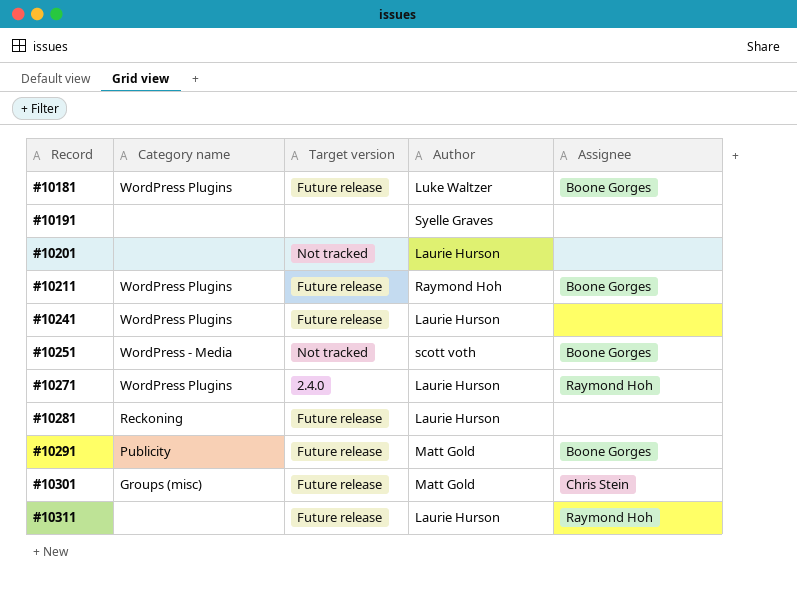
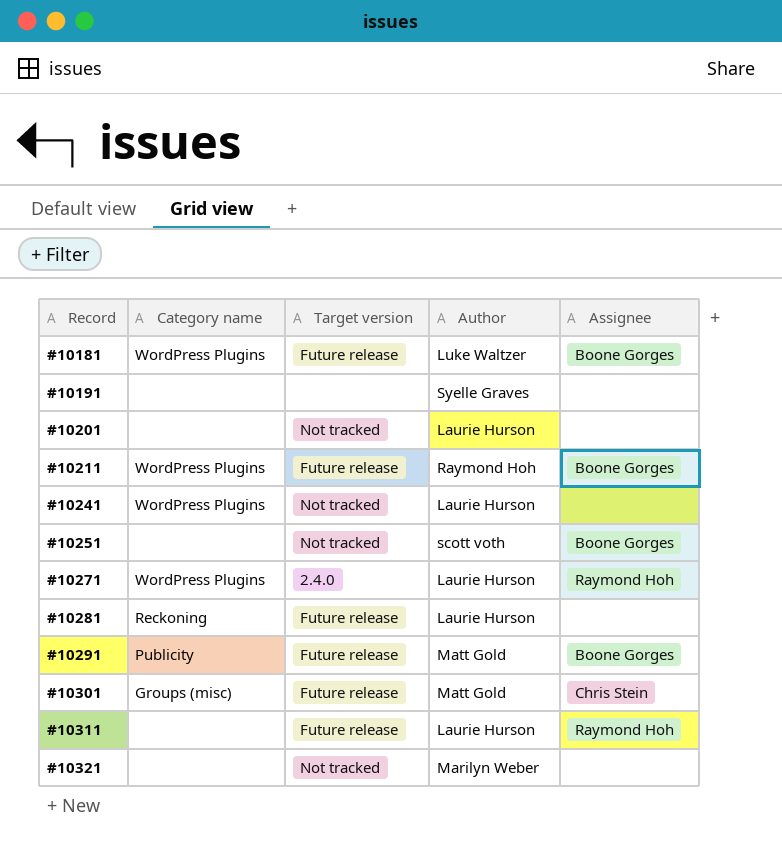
#10241 | Target version: Future release -> Not tracked
#10251 | Category name: WordPress - Media -> none
row #10321: none -> none | Not tracked | Marilyn Weber | none

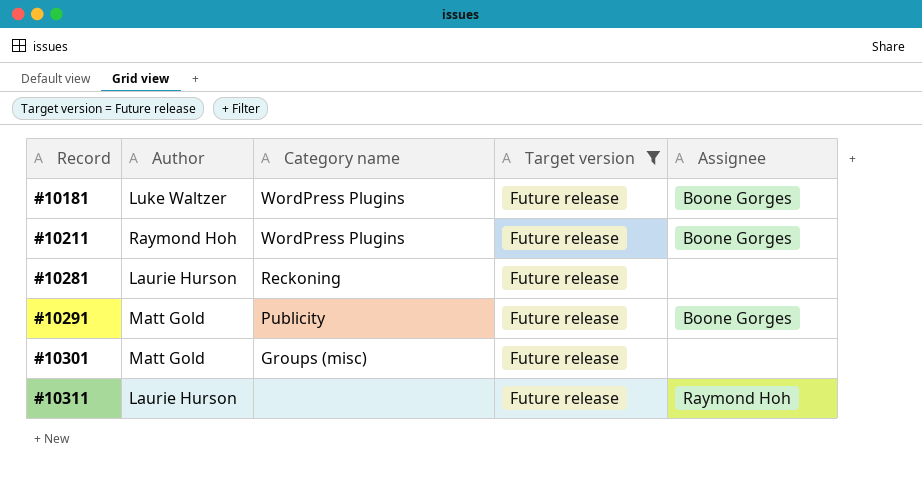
filter: none -> Target version = Future release
column Author | position: 4 -> 2
#10301 | Assignee: Chris Stein -> none

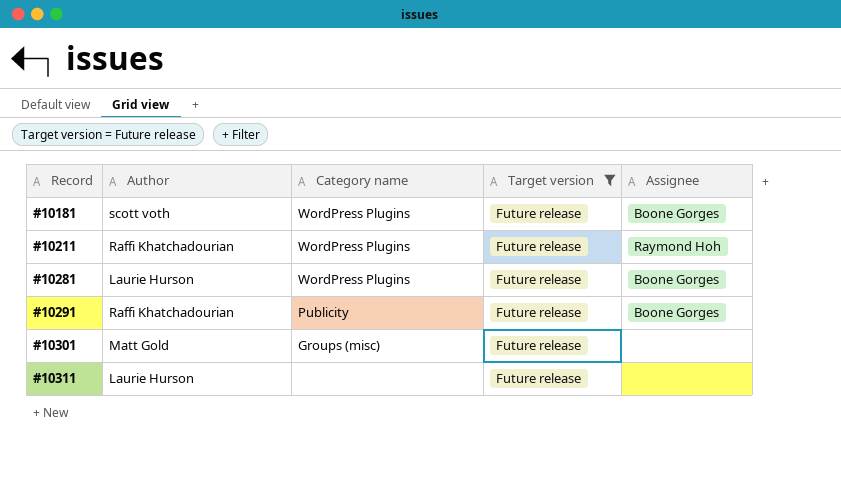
#10181 | Author: Luke Waltzer -> scott voth
#10211 | Author: Raymond Hoh -> Raffi Khatchadourian
#10211 | Assignee: Boone Gorges -> Raymond Hoh
#10281 | Category name: Reckoning -> WordPress Plugins
#10281 | Assignee: none -> Boone Gorges
#10291 | Author: Matt Gold -> Raffi Khatchadourian
#10311 | Assignee: Raymond Hoh -> none

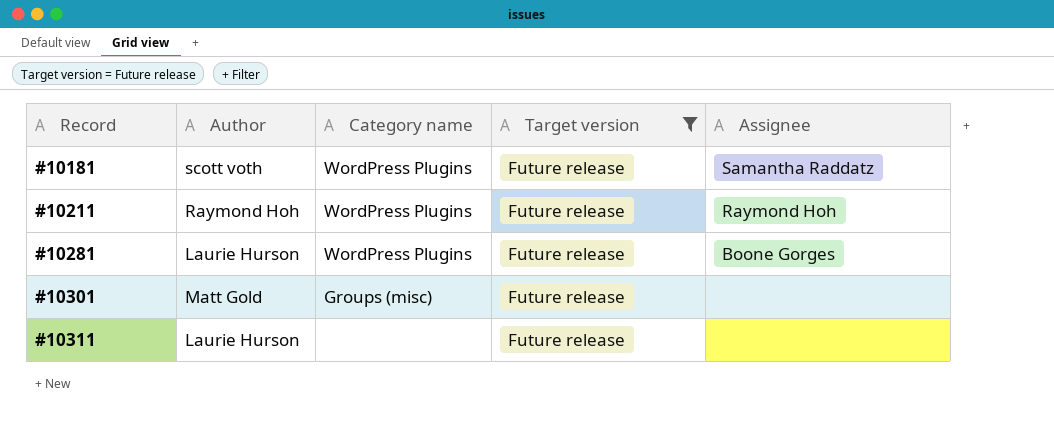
row #10291: Raffi Khatchadourian | Publicity | Future release | Boone Gorges -> none
#10181 | Assignee: Boone Gorges -> Samantha Raddatz
#10211 | Author: Raffi Khatchadourian -> Raymond Hoh

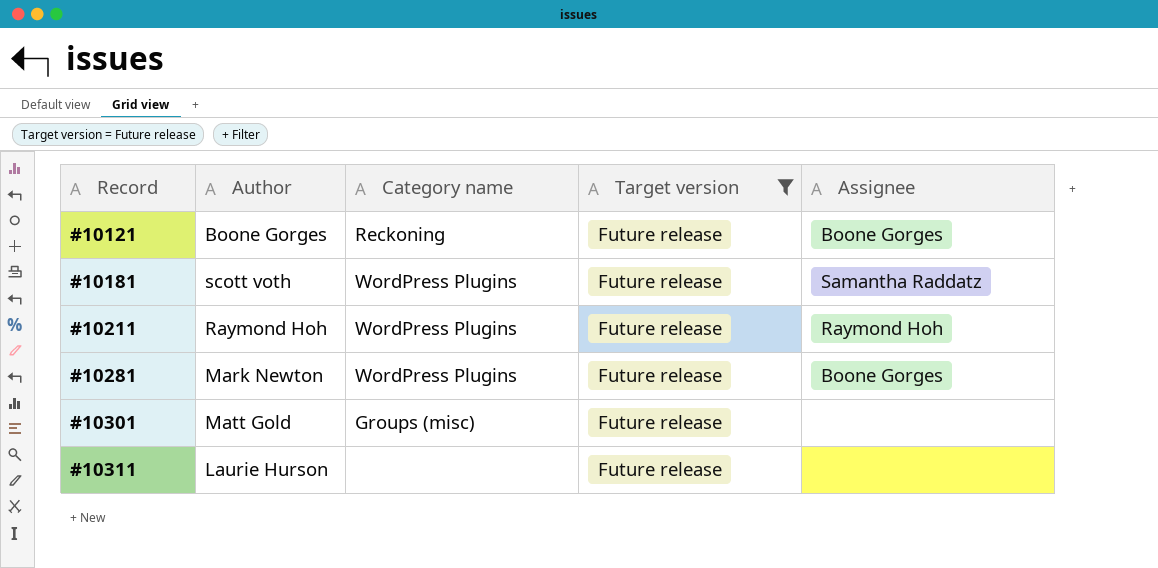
row #10121: none -> Boone Gorges | Reckoning | Future release | Boone Gorges
#10281 | Author: Laurie Hurson -> Mark Newton

